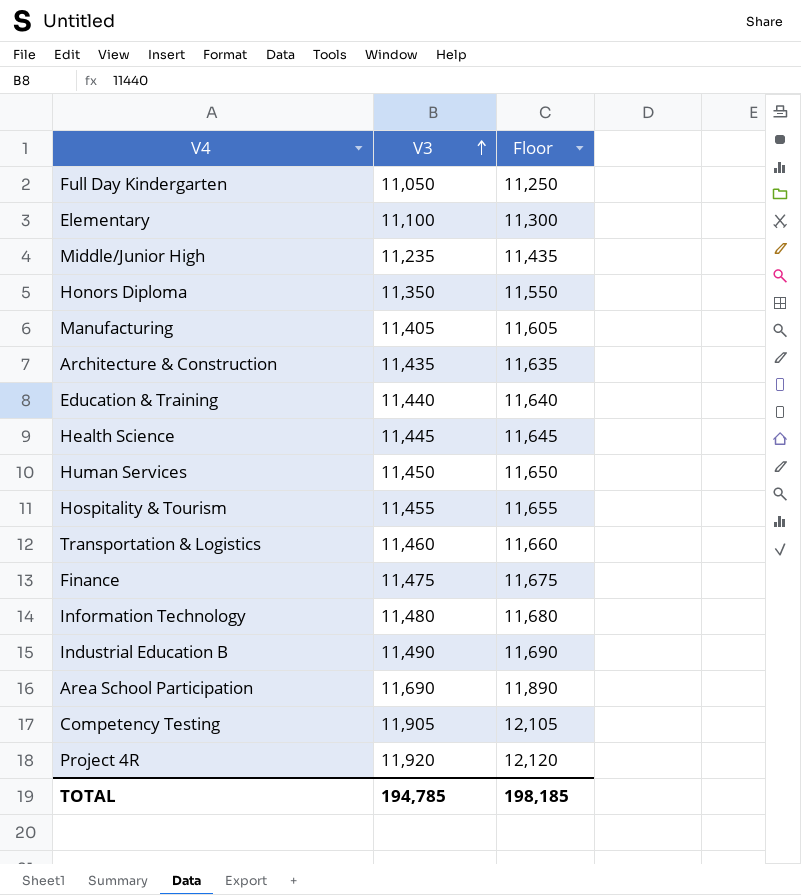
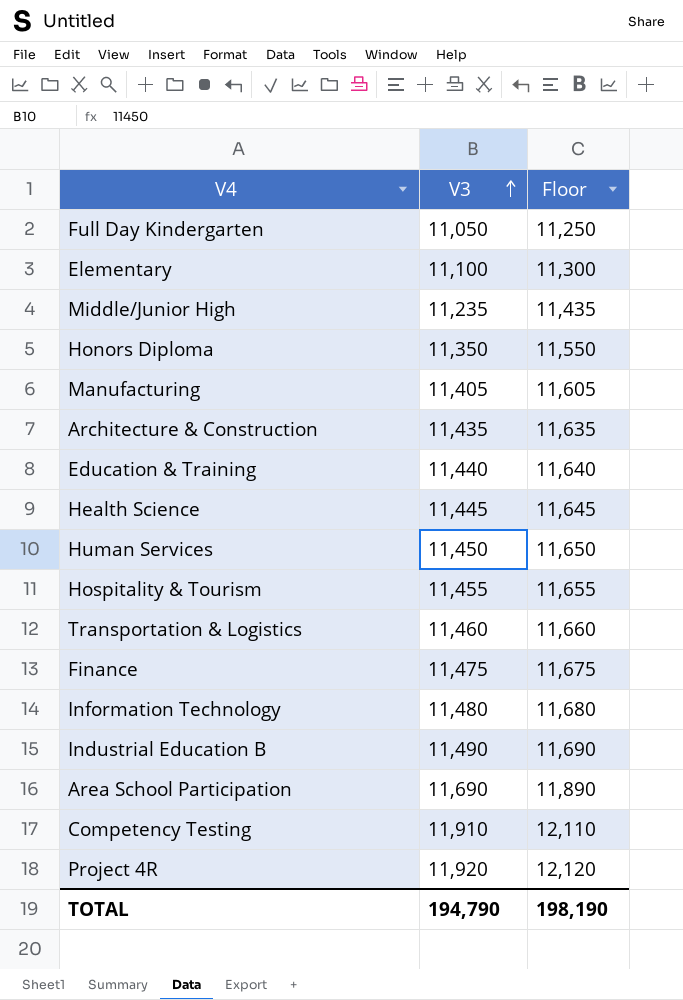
Competency Testing | V3: 11,905 -> 11,910
Competency Testing | Floor: 12,105 -> 12,110
TOTAL | V3: 194,785 -> 194,790
TOTAL | Floor: 198,185 -> 198,190

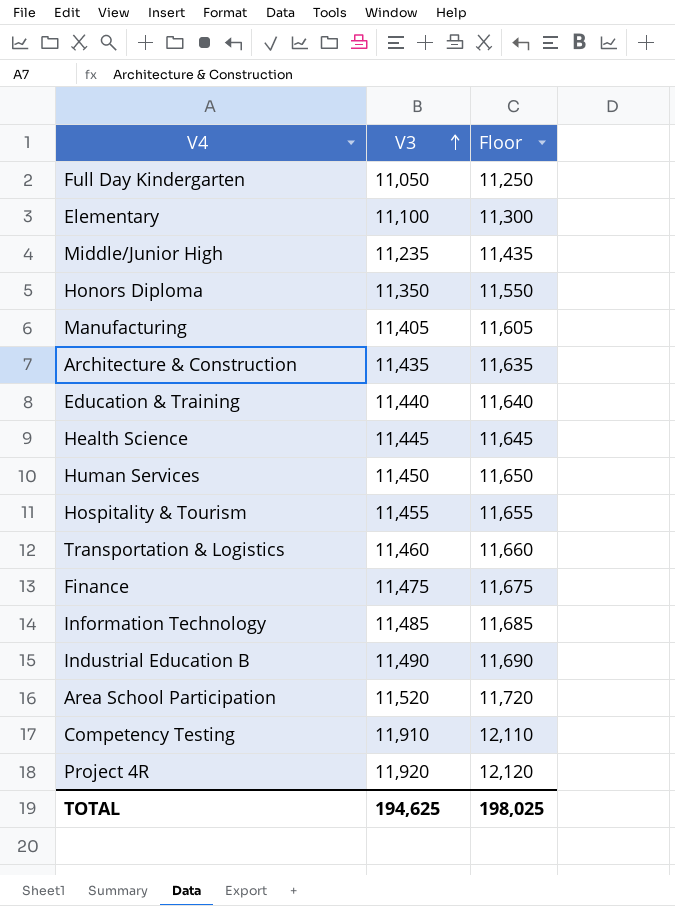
Information Technology | V3: 11,480 -> 11,485
Information Technology | Floor: 11,680 -> 11,685
Area School Participation | V3: 11,690 -> 11,520
Area School Participation | Floor: 11,890 -> 11,720
TOTAL | V3: 194,790 -> 194,625
TOTAL | Floor: 198,190 -> 198,025

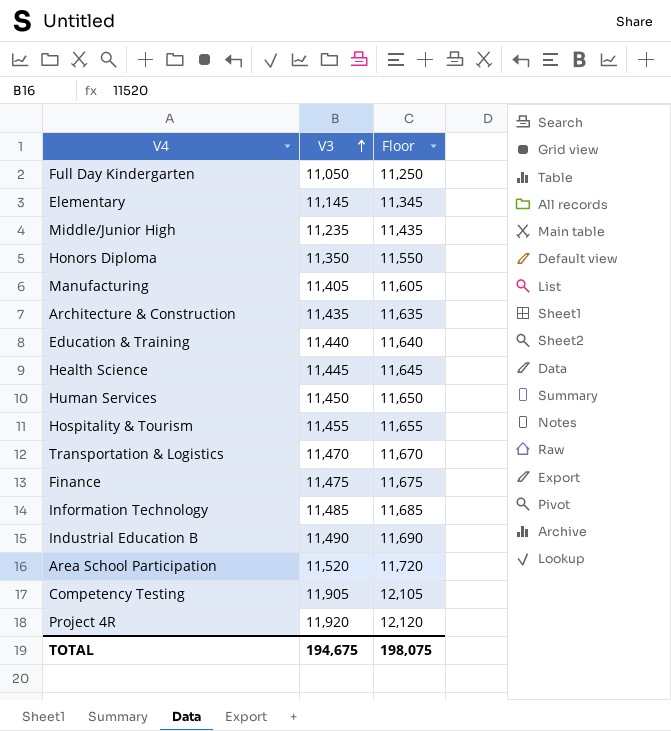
Elementary | V3: 11,100 -> 11,145
Elementary | Floor: 11,300 -> 11,345
Transportation & Logistics | V3: 11,460 -> 11,470
Transportation & Logistics | Floor: 11,660 -> 11,670
Competency Testing | V3: 11,910 -> 11,905
Competency Testing | Floor: 12,110 -> 12,105
TOTAL | V3: 194,625 -> 194,675
TOTAL | Floor: 198,025 -> 198,075

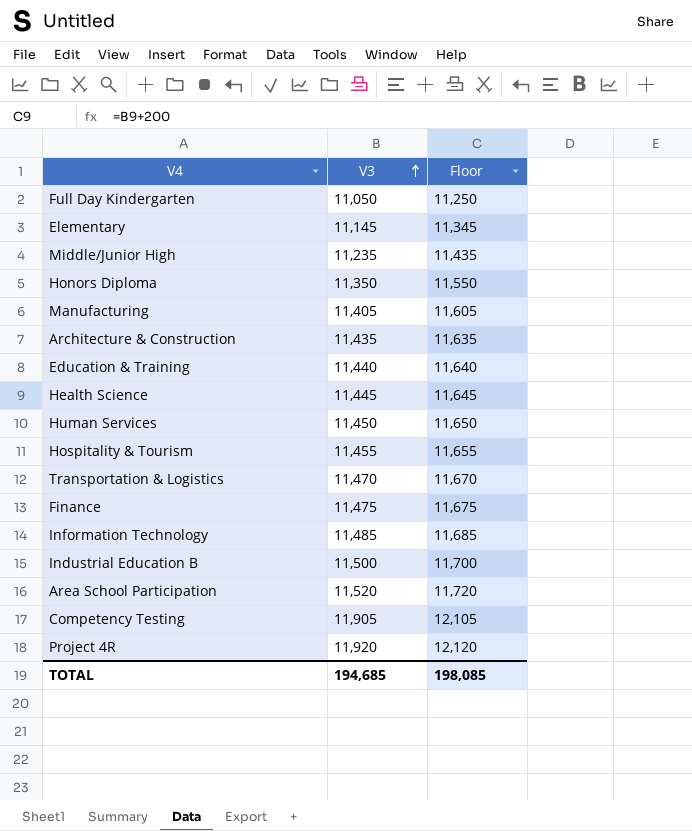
Industrial Education B | V3: 11,490 -> 11,500
Industrial Education B | Floor: 11,690 -> 11,700
TOTAL | V3: 194,675 -> 194,685
TOTAL | Floor: 198,075 -> 198,085

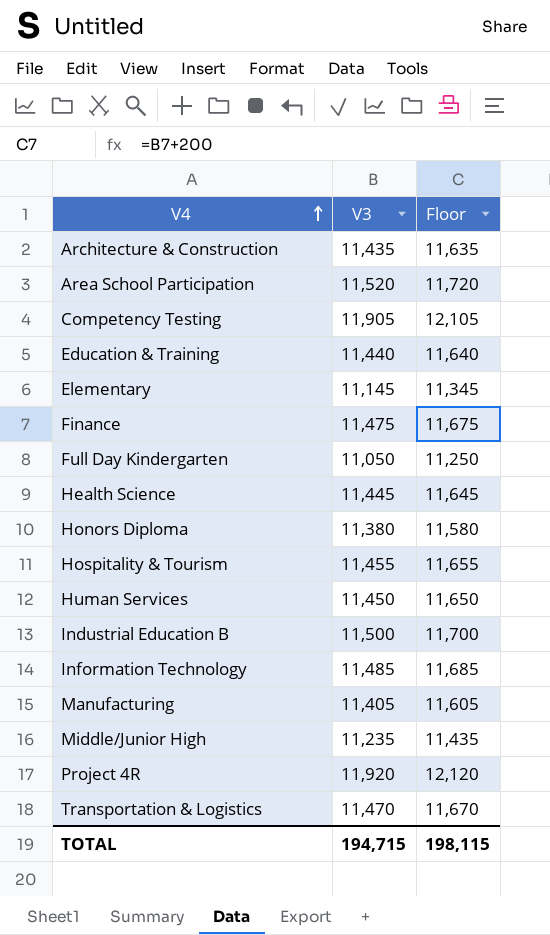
row order: V3 ascending -> V4 ascending
Honors Diploma | V3: 11,350 -> 11,380
Honors Diploma | Floor: 11,550 -> 11,580
TOTAL | V3: 194,685 -> 194,715
TOTAL | Floor: 198,085 -> 198,115

